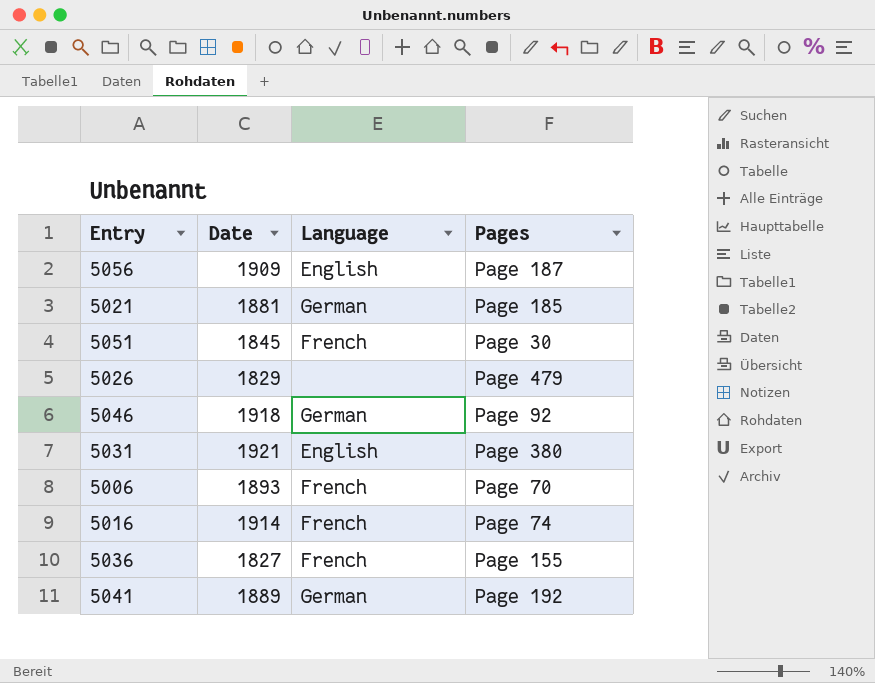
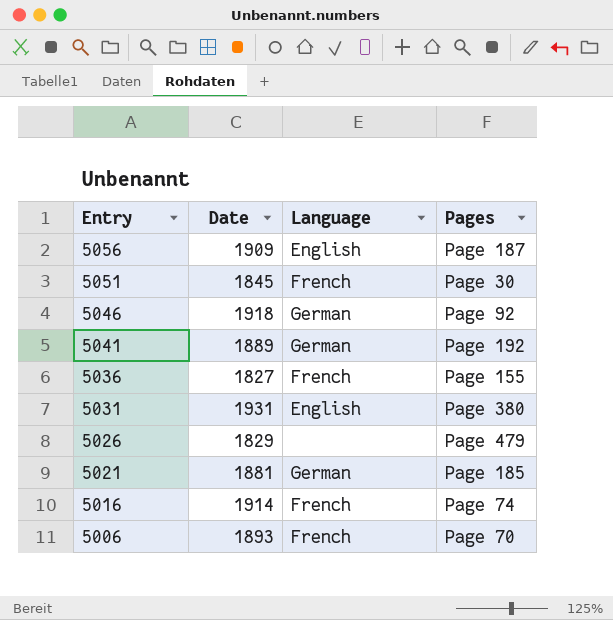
row order: none -> Entry descending
5031 | Date: 1921 -> 1931

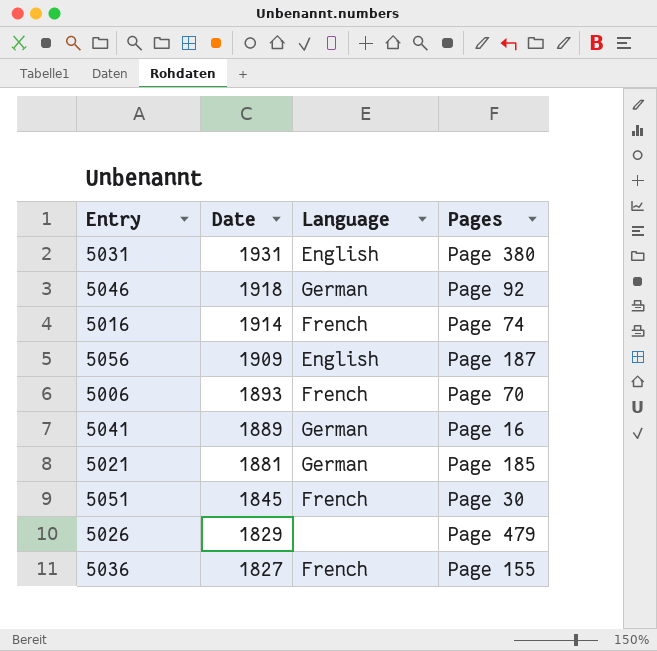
row order: Entry descending -> Date descending
5041 | Pages: Page 192 -> Page 16

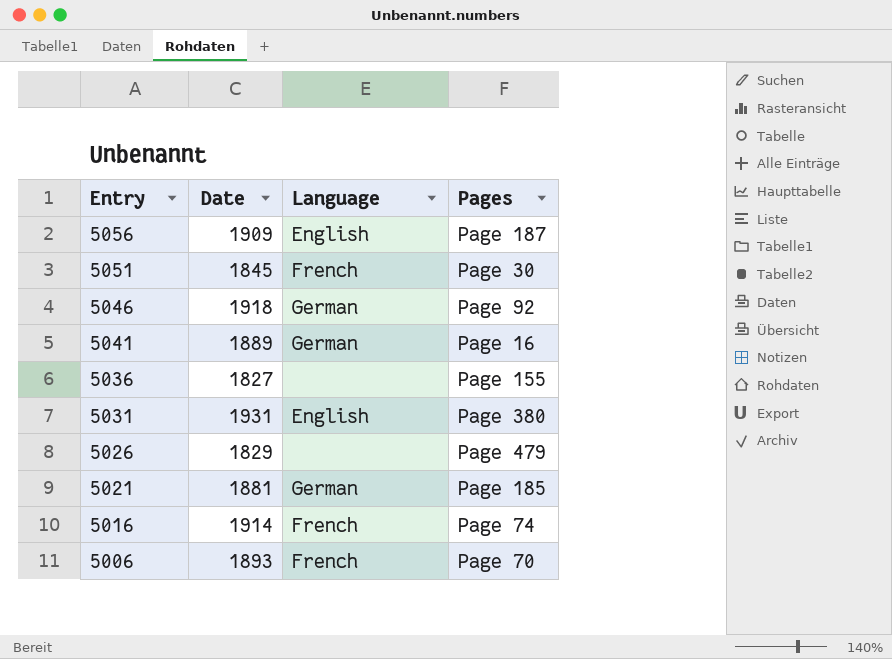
row order: Date descending -> Entry descending
5036 | Language: French -> none

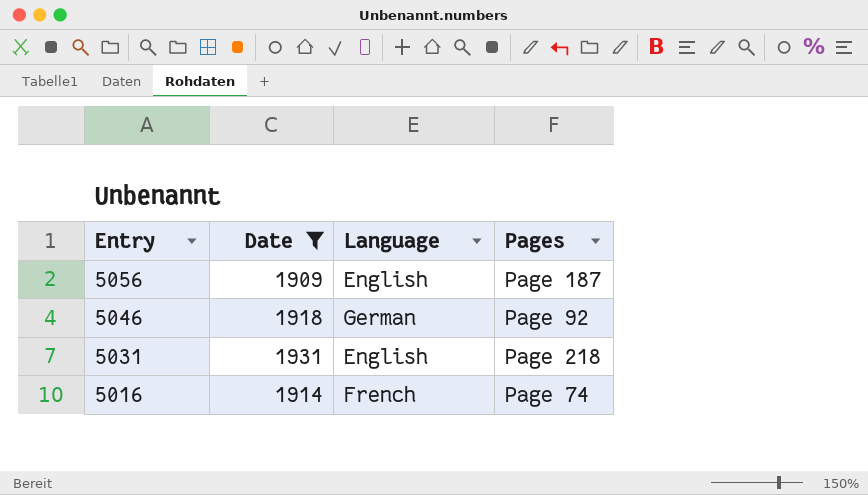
filter: none -> Date >= 1909
5031 | Pages: Page 380 -> Page 218

